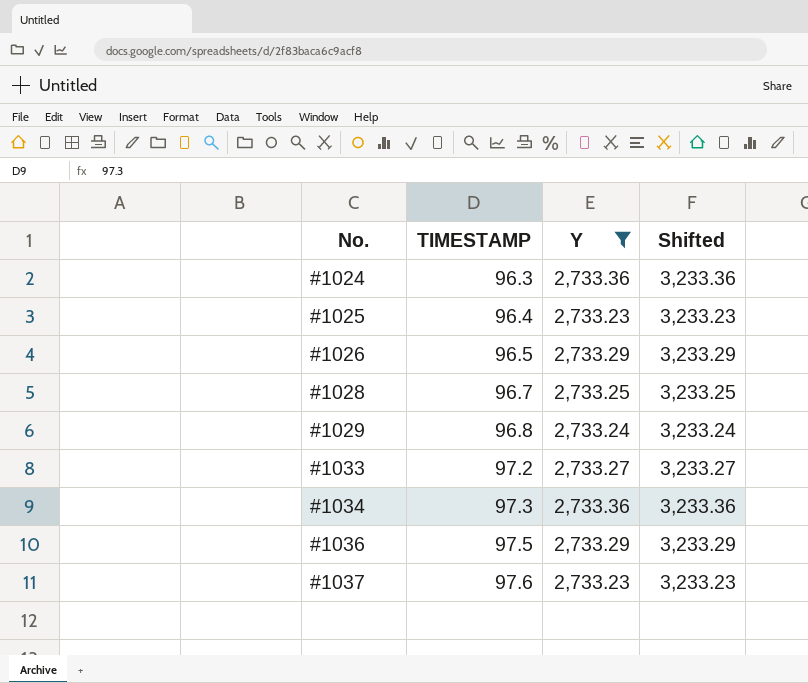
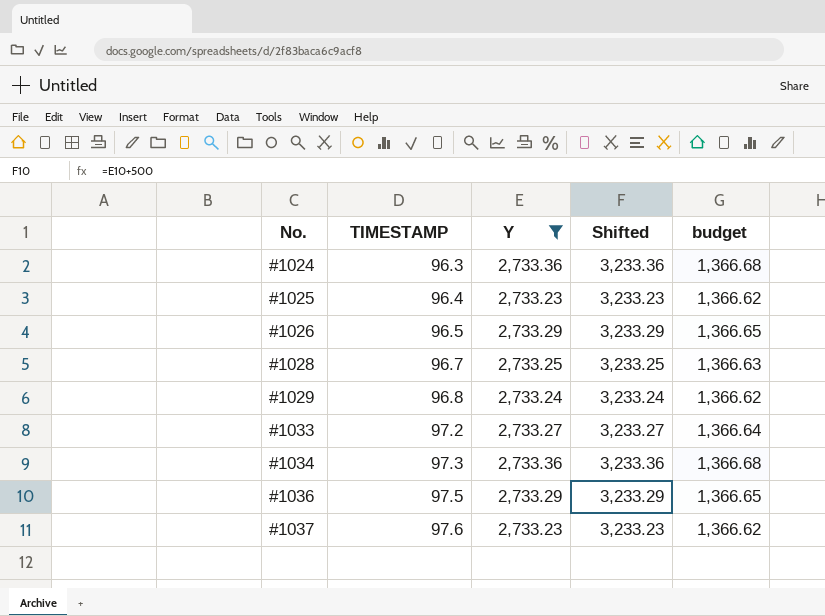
column budget | formula: none -> [Y] * 0.5

